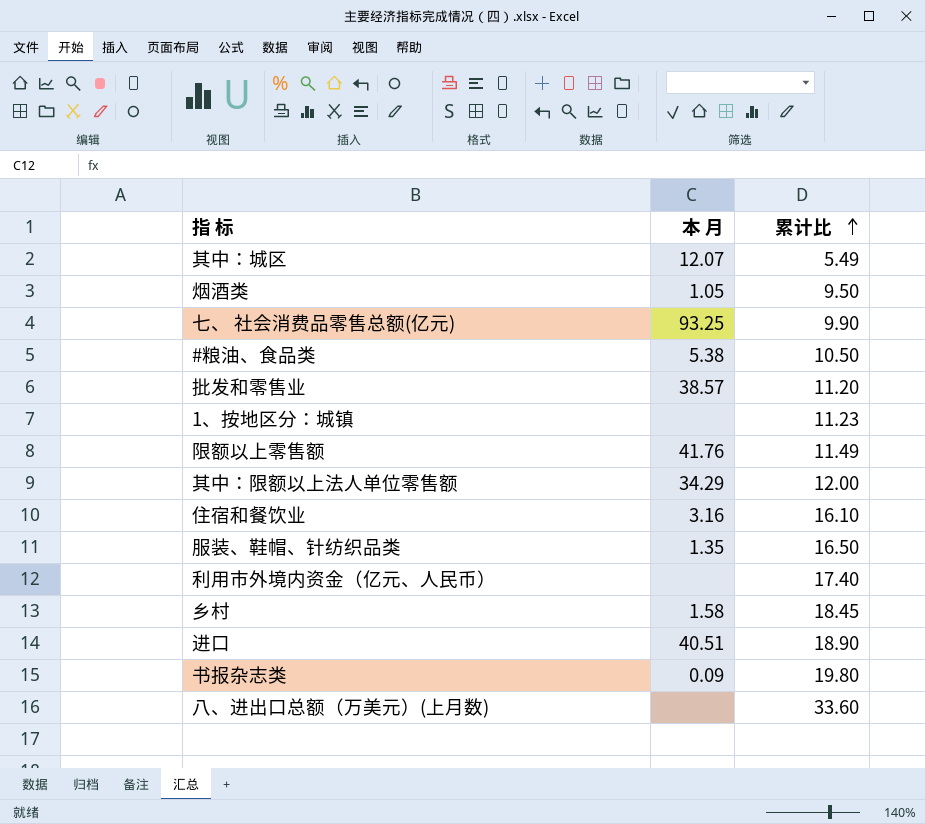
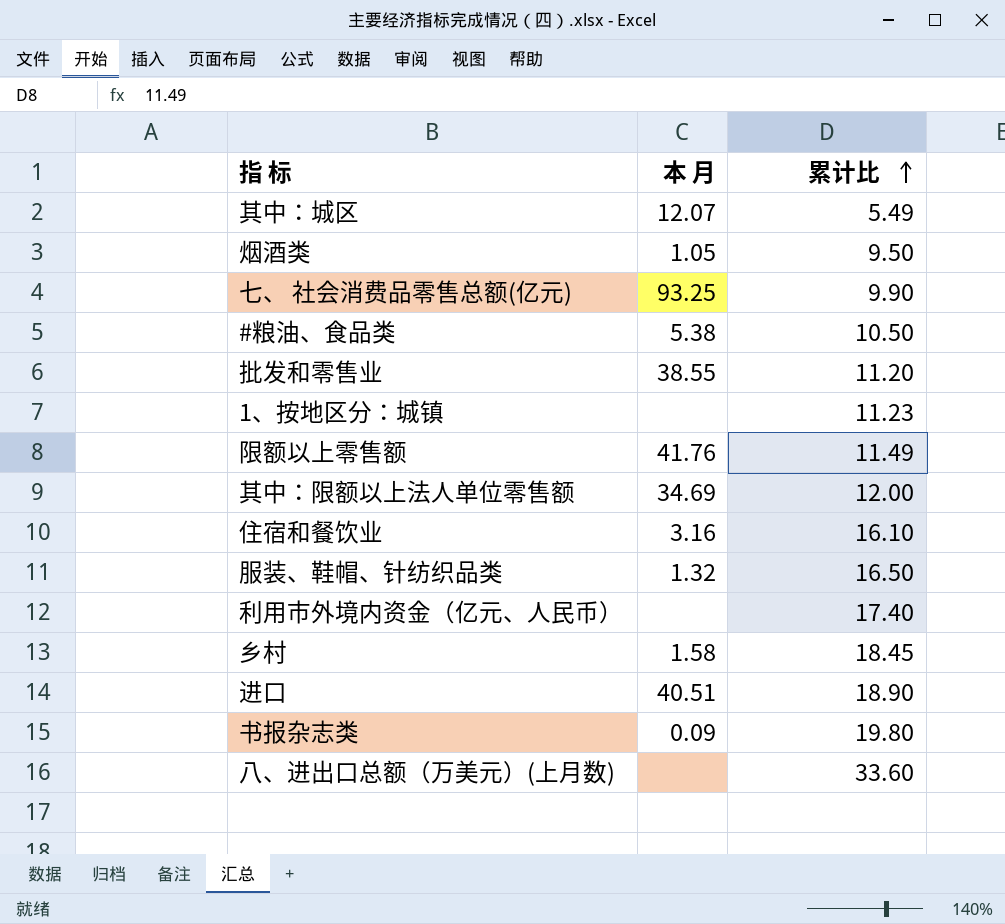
批发和零售业 | 本 月: 38.57 -> 38.55
其中：限额以上法人单位零售额 | 本 月: 34.29 -> 34.69
服装、鞋帽、针纺织品类 | 本 月: 1.35 -> 1.32

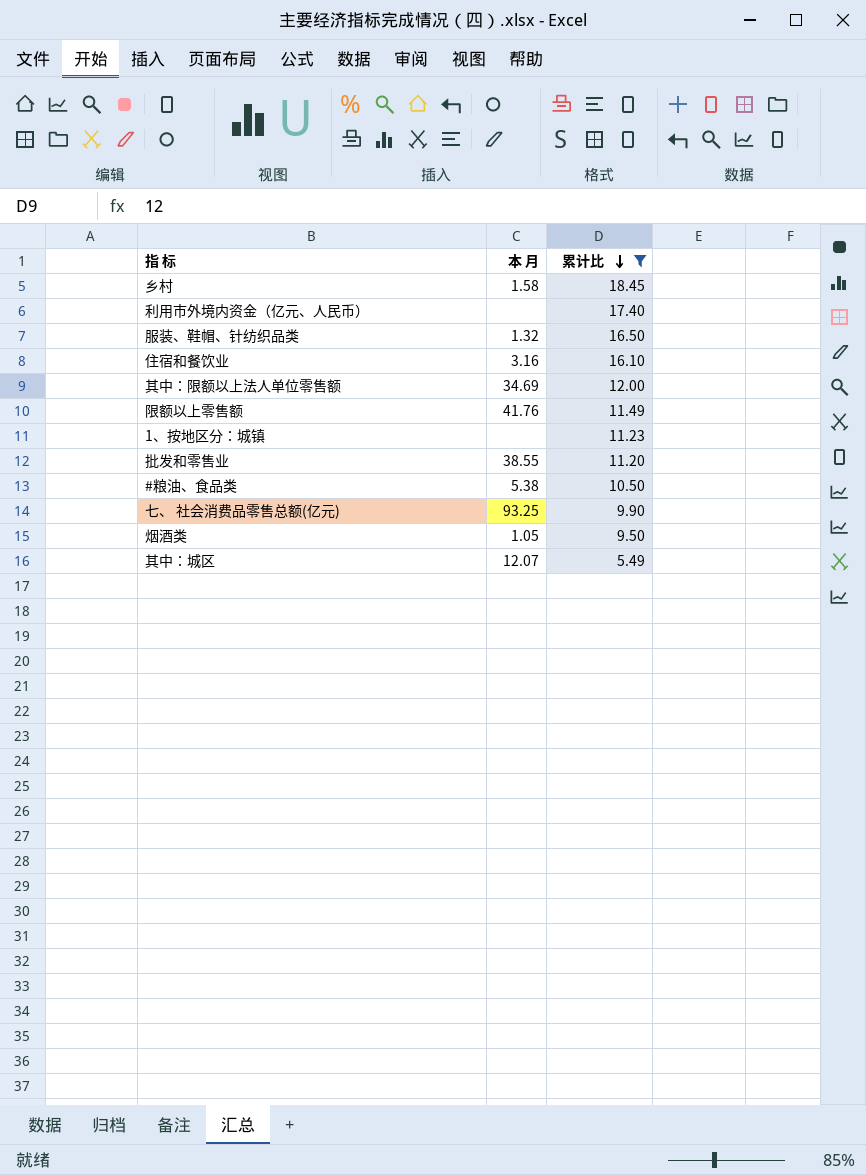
filter: none -> 累计比 <= 18.45
row order: 累计比 ascending -> 累计比 descending

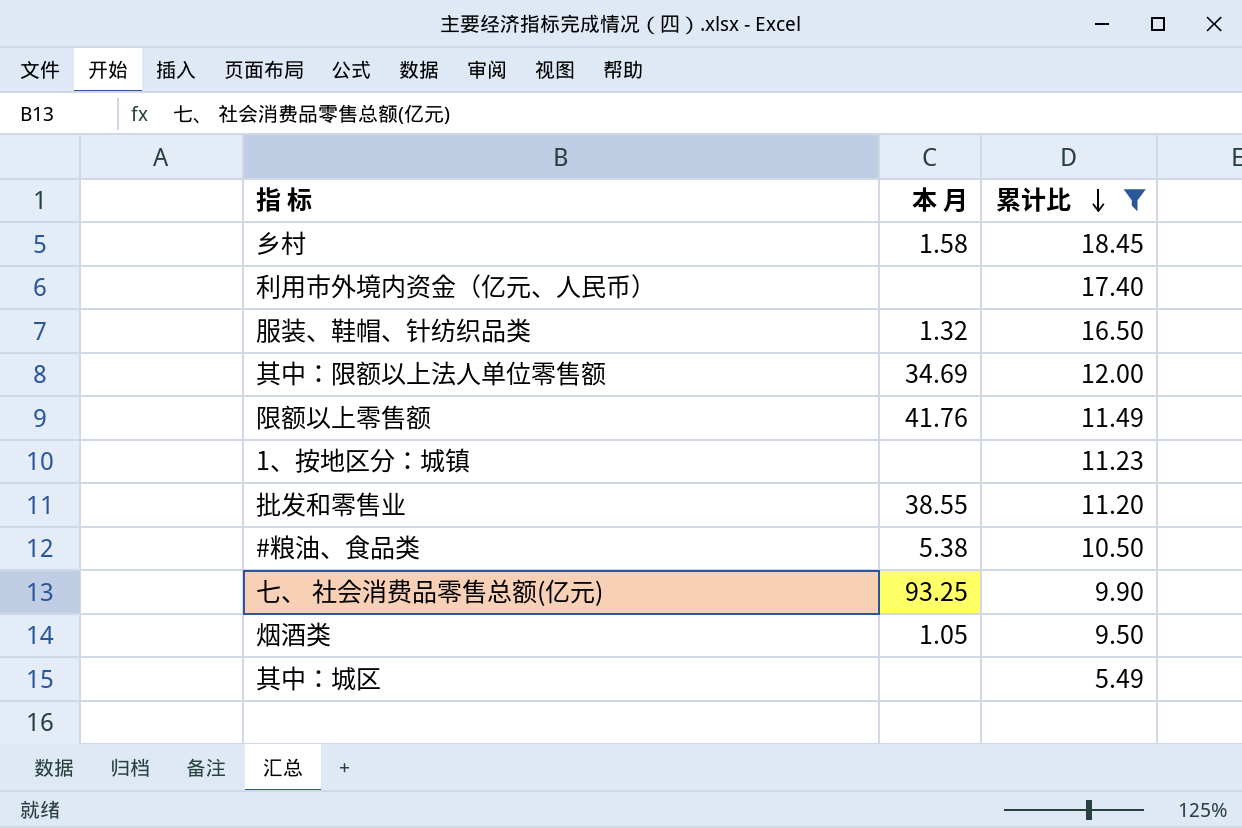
row 住宿和餐饮业: 3.16 | 16.10 -> none
其中：城区 | 本 月: 12.07 -> none

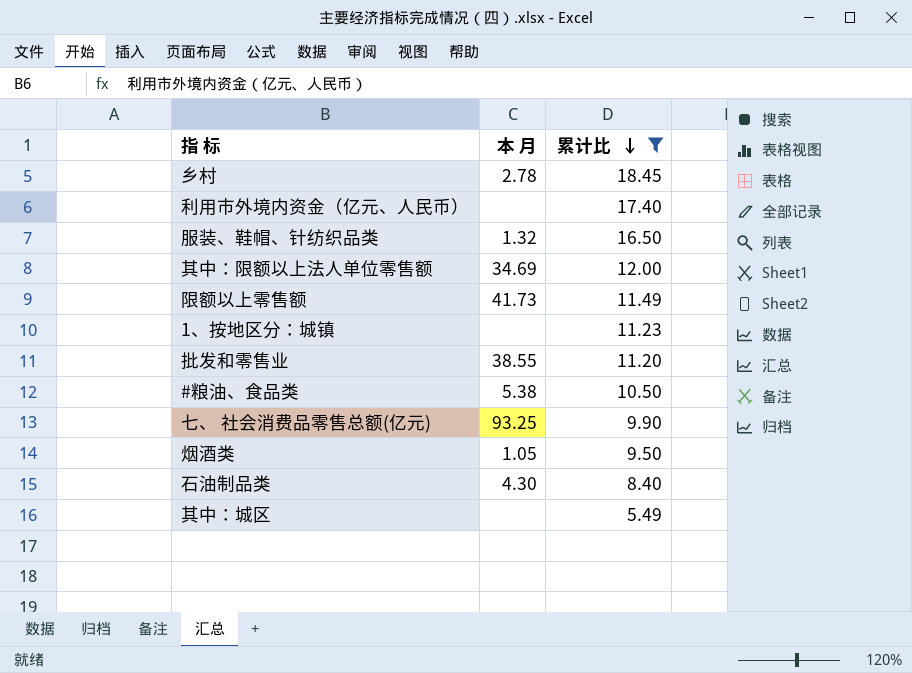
乡村 | 本 月: 1.58 -> 2.78
限额以上零售额 | 本 月: 41.76 -> 41.73
row 石油制品类: none -> 4.30 | 8.40

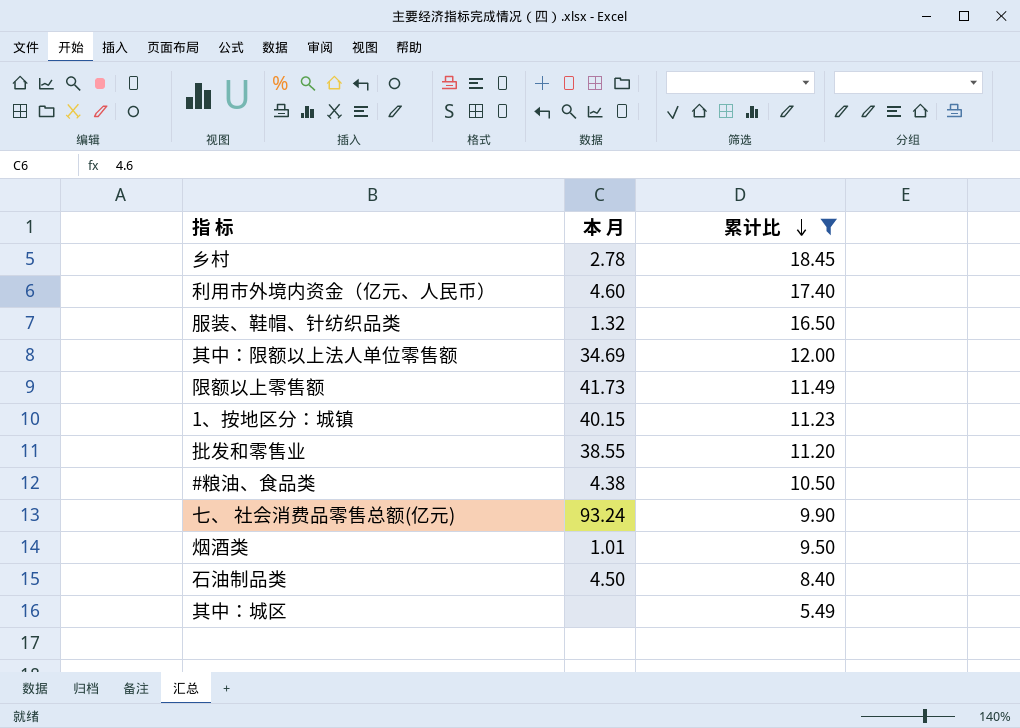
利用市外境内资金（亿元、人民币） | 本 月: none -> 4.60
1、按地区分：城镇 | 本 月: none -> 40.15
#粮油、食品类 | 本 月: 5.38 -> 4.38
七、 社会消费品零售总额(亿元) | 本 月: 93.25 -> 93.24
烟酒类 | 本 月: 1.05 -> 1.01
石油制品类 | 本 月: 4.30 -> 4.50

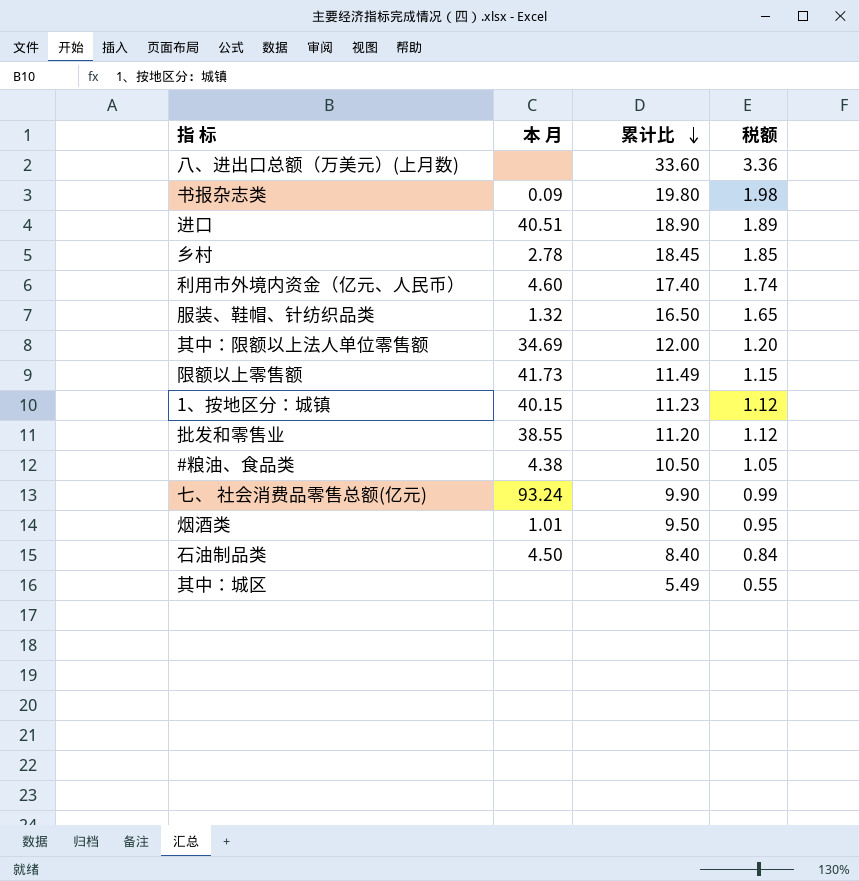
filter: 累计比 <= 18.45 -> none
column 税额 | formula: none -> [累计比] * 0.1

